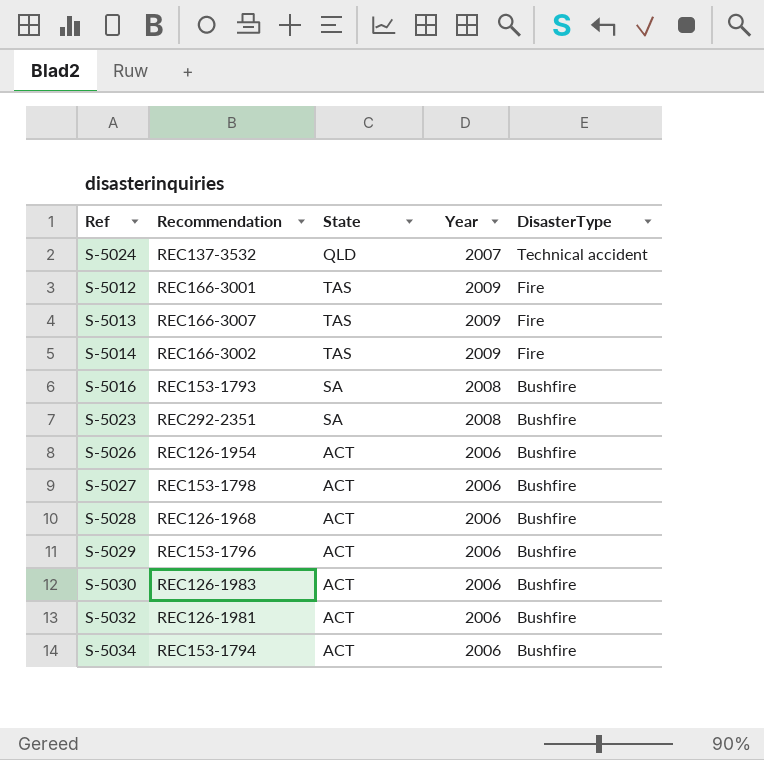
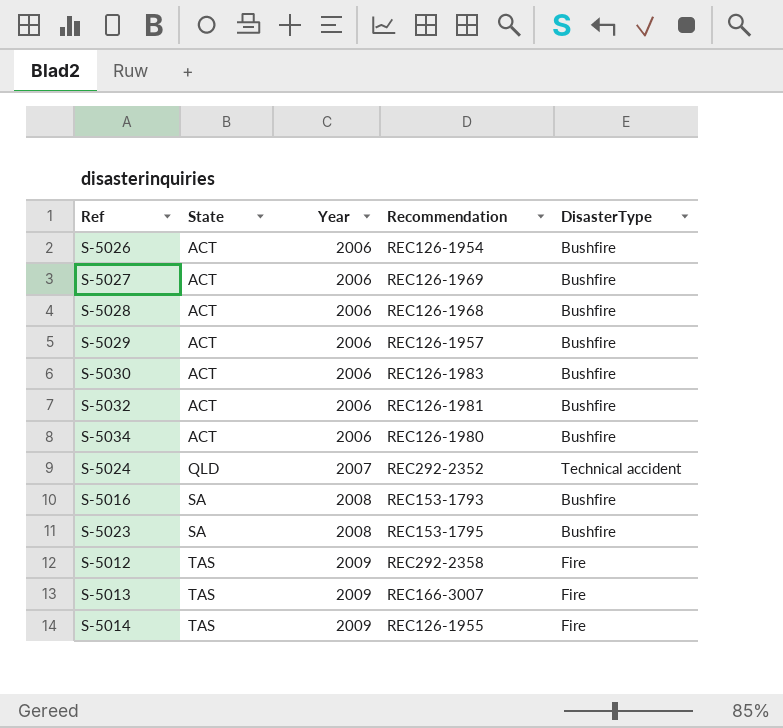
row order: DisasterType descending -> State ascending
column Recommendation | position: 2 -> 4
S-5027 | Recommendation: REC153-1798 -> REC126-1969
S-5029 | Recommendation: REC153-1796 -> REC126-1957
S-5034 | Recommendation: REC153-1794 -> REC126-1980
S-5024 | Recommendation: REC137-3532 -> REC292-2352
S-5023 | Recommendation: REC292-2351 -> REC153-1795
S-5012 | Recommendation: REC166-3001 -> REC292-2358
S-5014 | Recommendation: REC166-3002 -> REC126-1955

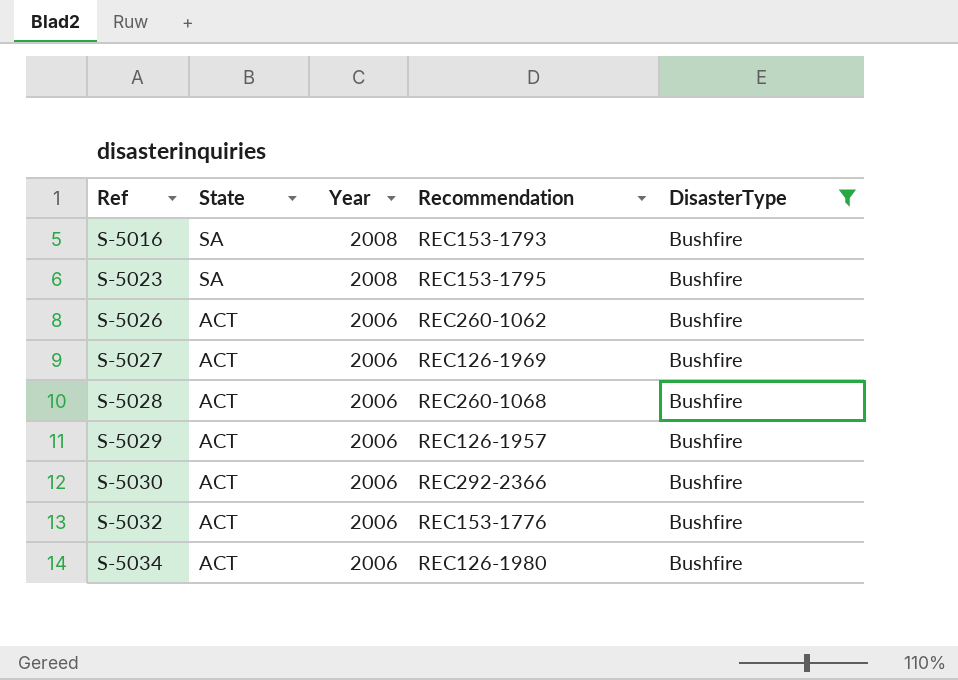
filter: none -> DisasterType = Bushfire
row order: State ascending -> Ref ascending
S-5026 | Recommendation: REC126-1954 -> REC260-1062
S-5028 | Recommendation: REC126-1968 -> REC260-1068
S-5030 | Recommendation: REC126-1983 -> REC292-2366
S-5032 | Recommendation: REC126-1981 -> REC153-1776

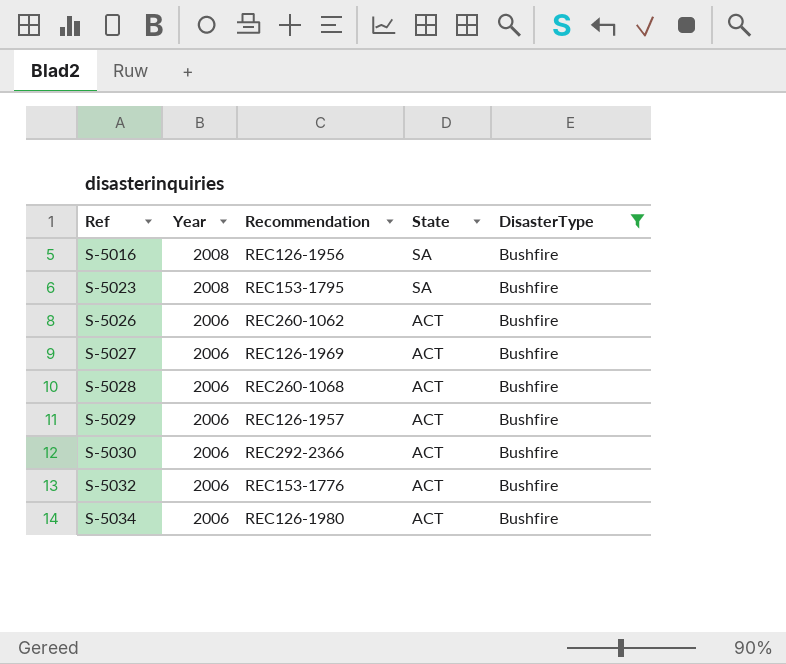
column State | position: 2 -> 4
S-5016 | Recommendation: REC153-1793 -> REC126-1956

